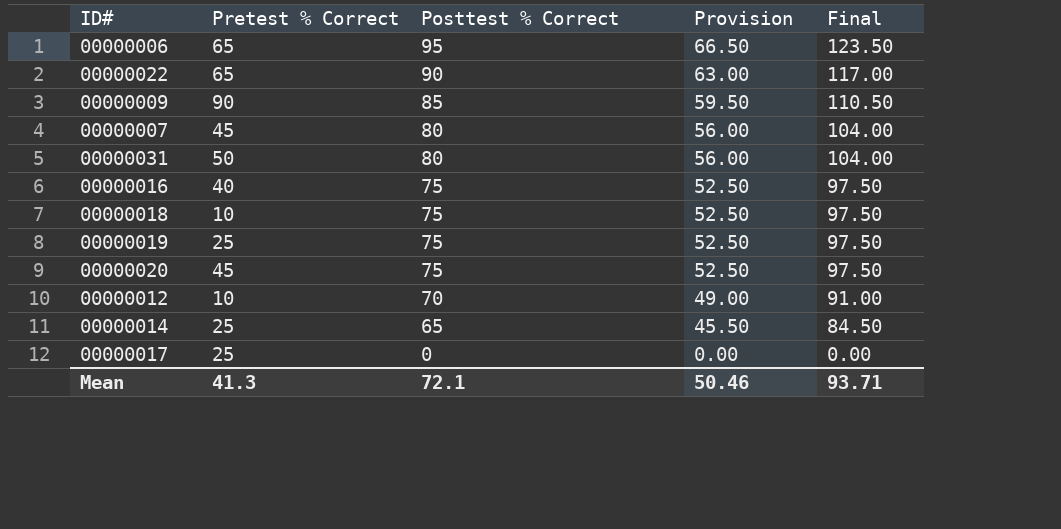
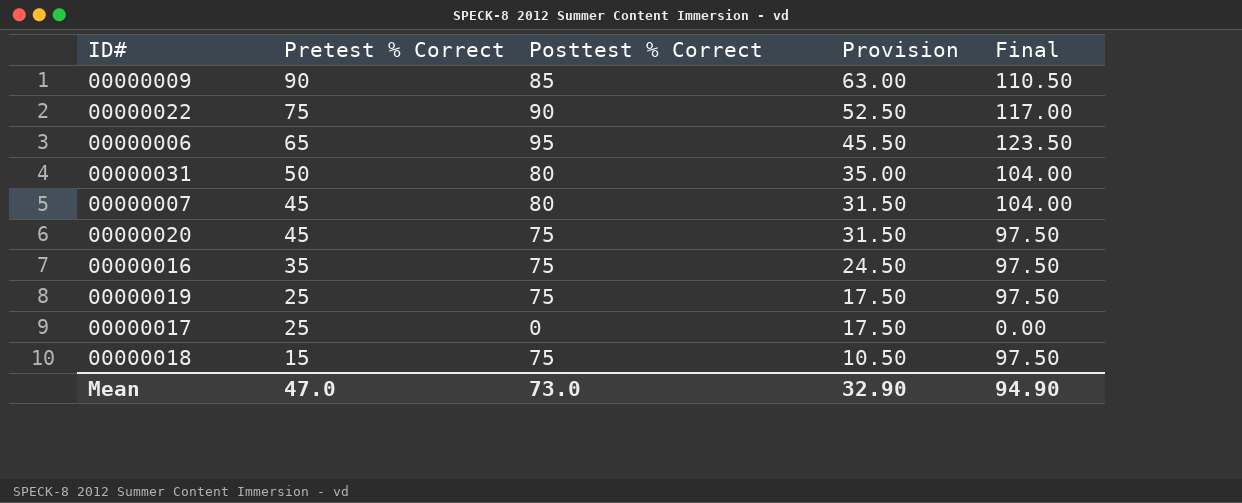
row order: Posttest % Correct descending -> Pretest % Correct descending
column Provision | formula: [Posttest % Correct] * 0.7 -> [Pretest % Correct] * 0.7
row 00000012: 10 | 70 | 49.00 | 91.00 -> none
row 00000014: 25 | 65 | 45.50 | 84.50 -> none
00000022 | Pretest % Correct: 65 -> 75
00000016 | Pretest % Correct: 40 -> 35
00000018 | Pretest % Correct: 10 -> 15
Mean | Pretest % Correct: 41.3 -> 47.0
Mean | Posttest % Correct: 72.1 -> 73.0
Mean | Provision: 50.46 -> 32.90
Mean | Final: 93.71 -> 94.90

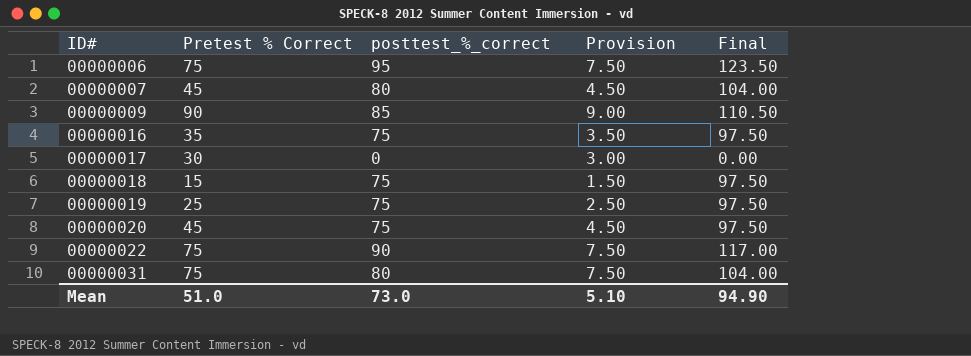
row order: Pretest % Correct descending -> ID# ascending
column name: Posttest % Correct -> posttest_%_correct
column Provision | formula: [Pretest % Correct] * 0.7 -> [Pretest % Correct] * 0.1
00000006 | Pretest % Correct: 65 -> 75
00000017 | Pretest % Correct: 25 -> 30
00000031 | Pretest % Correct: 50 -> 75
Mean | Pretest % Correct: 47.0 -> 51.0
Mean | Provision: 32.90 -> 5.10

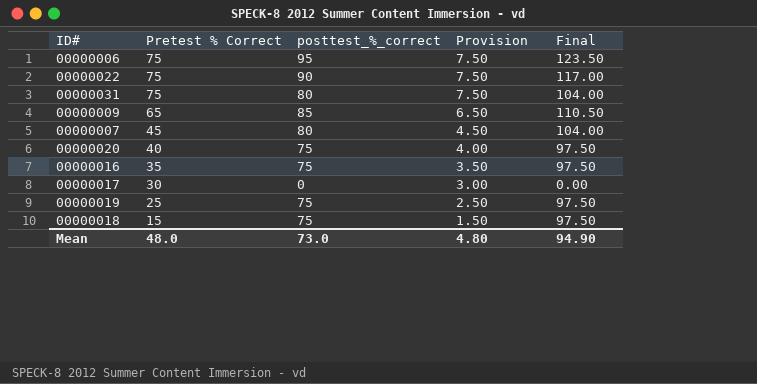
row order: ID# ascending -> Pretest % Correct descending
00000009 | Pretest % Correct: 90 -> 65
00000009 | Provision: 9.00 -> 6.50
00000020 | Pretest % Correct: 45 -> 40
00000020 | Provision: 4.50 -> 4.00
Mean | Pretest % Correct: 51.0 -> 48.0
Mean | Provision: 5.10 -> 4.80

